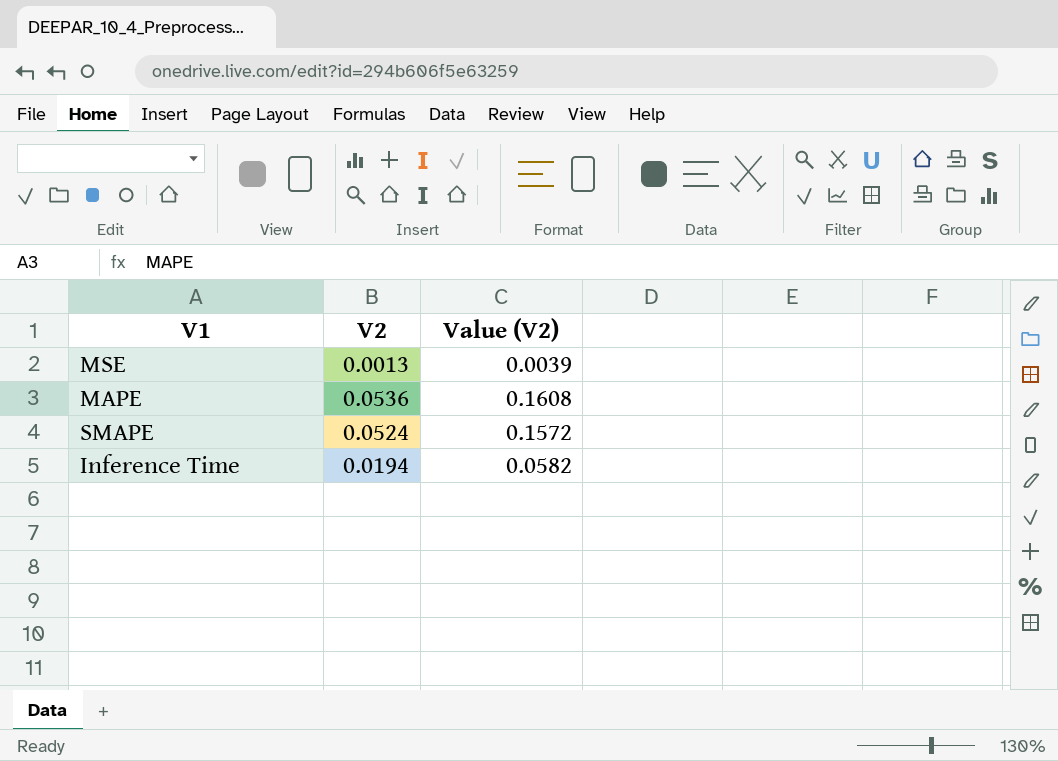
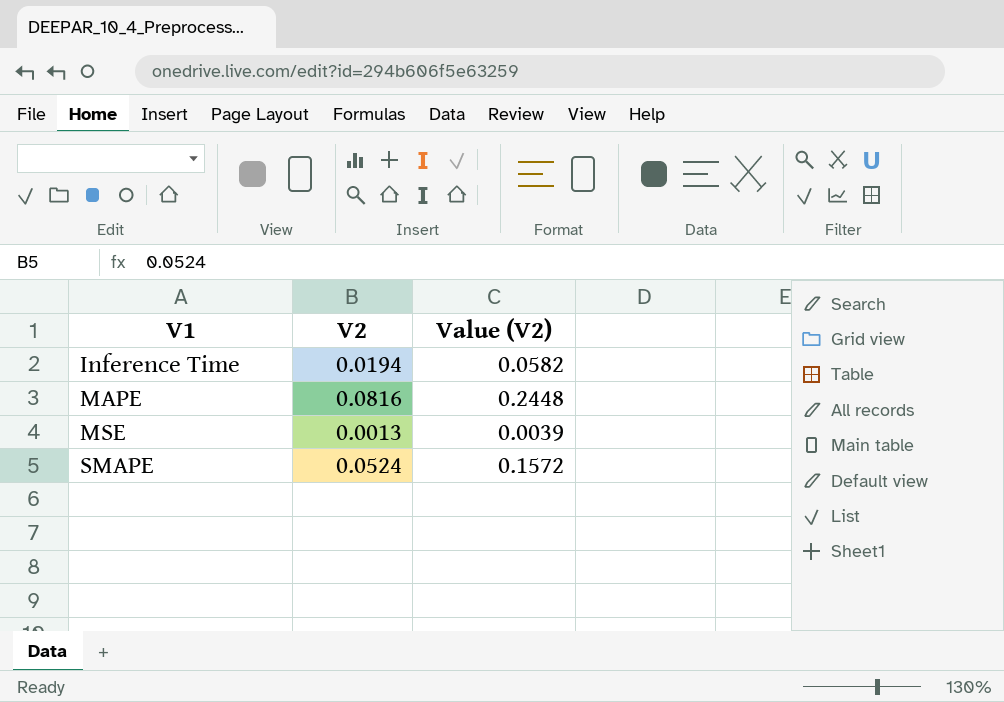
row order: none -> V1 ascending
MAPE | V2: 0.0536 -> 0.0816
MAPE | Value (V2): 0.1608 -> 0.2448

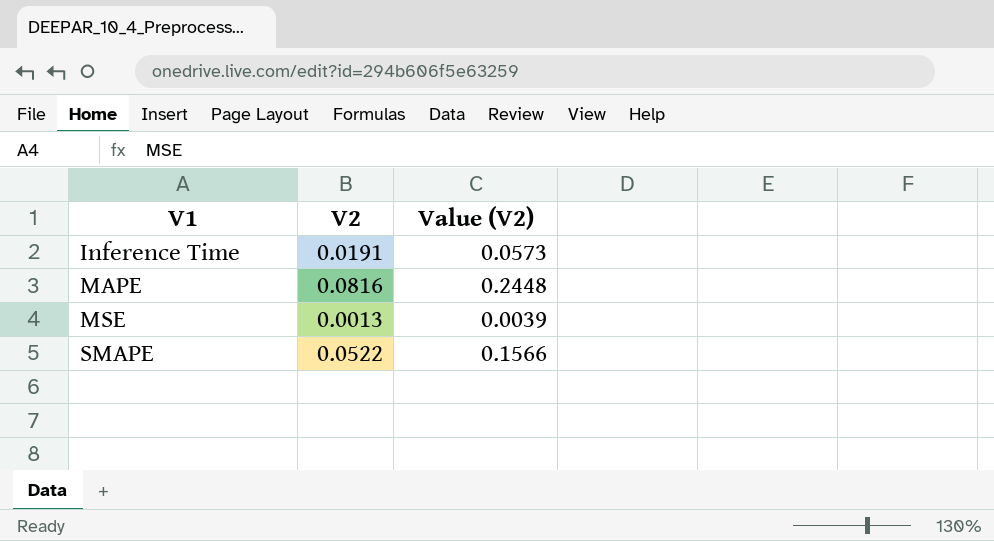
Inference Time | V2: 0.0194 -> 0.0191
Inference Time | Value (V2): 0.0582 -> 0.0573
SMAPE | V2: 0.0524 -> 0.0522
SMAPE | Value (V2): 0.1572 -> 0.1566

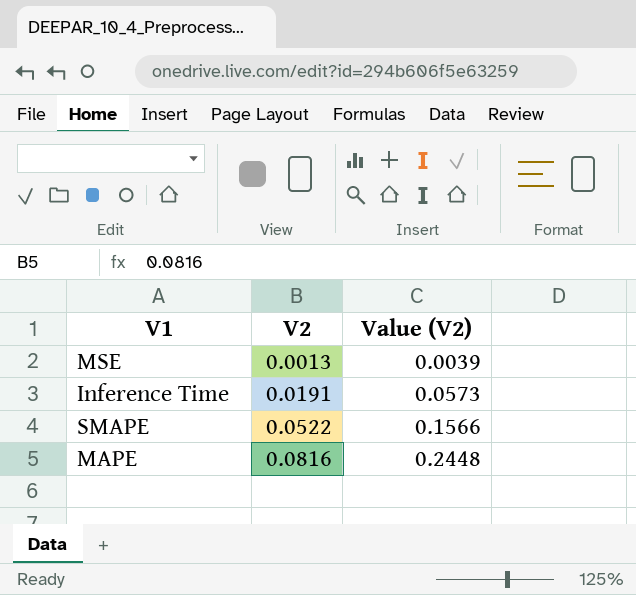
row order: V1 ascending -> V2 ascending

